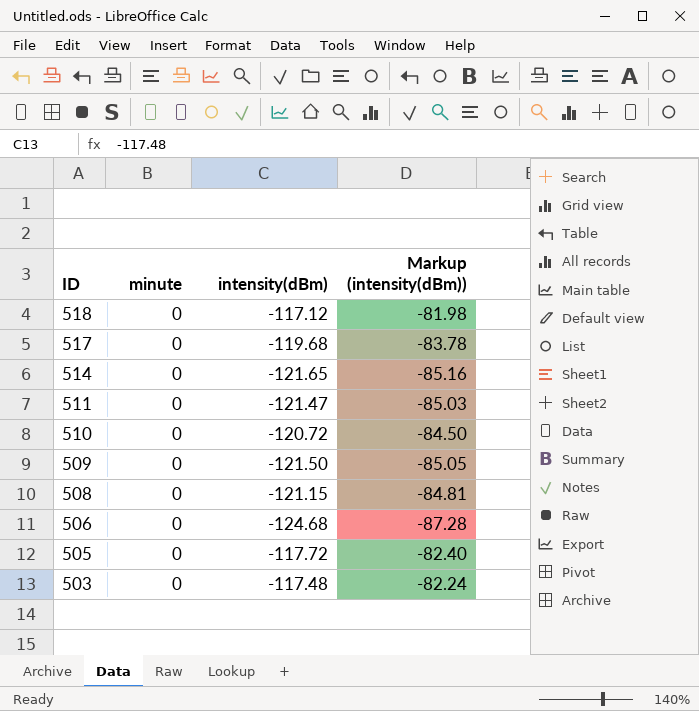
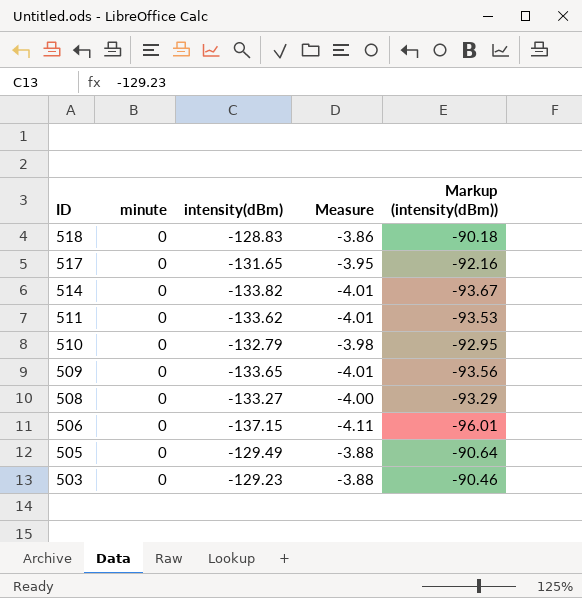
column Measure | formula: none -> [intensity(dBm)] * 0.03
518 | intensity(dBm): -117.12 -> -128.83
518 | Markup (intensity(dBm)): -81.98 -> -90.18
517 | intensity(dBm): -119.68 -> -131.65
517 | Markup (intensity(dBm)): -83.78 -> -92.16
514 | intensity(dBm): -121.65 -> -133.82
514 | Markup (intensity(dBm)): -85.16 -> -93.67
511 | intensity(dBm): -121.47 -> -133.62
511 | Markup (intensity(dBm)): -85.03 -> -93.53
510 | intensity(dBm): -120.72 -> -132.79
510 | Markup (intensity(dBm)): -84.50 -> -92.95
509 | intensity(dBm): -121.50 -> -133.65
509 | Markup (intensity(dBm)): -85.05 -> -93.56
508 | intensity(dBm): -121.15 -> -133.27
508 | Markup (intensity(dBm)): -84.81 -> -93.29
506 | intensity(dBm): -124.68 -> -137.15
506 | Markup (intensity(dBm)): -87.28 -> -96.01
505 | intensity(dBm): -117.72 -> -129.49
505 | Markup (intensity(dBm)): -82.40 -> -90.64
503 | intensity(dBm): -117.48 -> -129.23
503 | Markup (intensity(dBm)): -82.24 -> -90.46

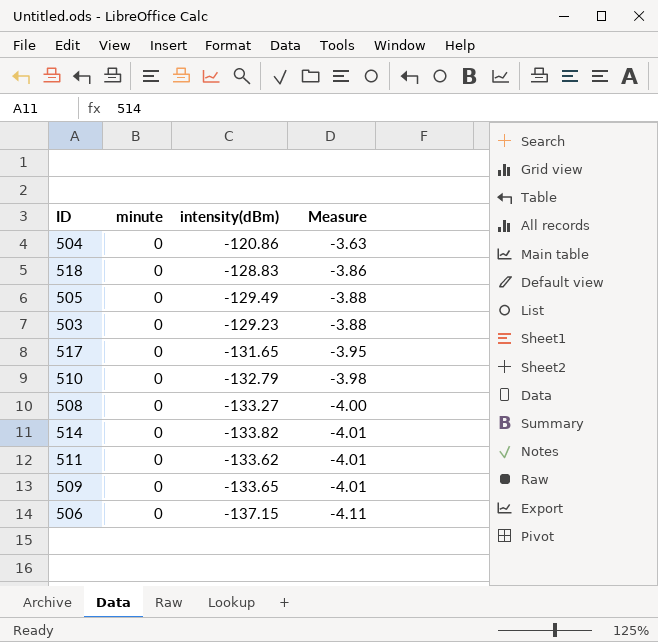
row order: ID descending -> Measure descending
column Markup (intensity(dBm)) | formula: [intensity(dBm)] * 0.7 -> none
row 504: none -> 0 | -120.86 | -3.63

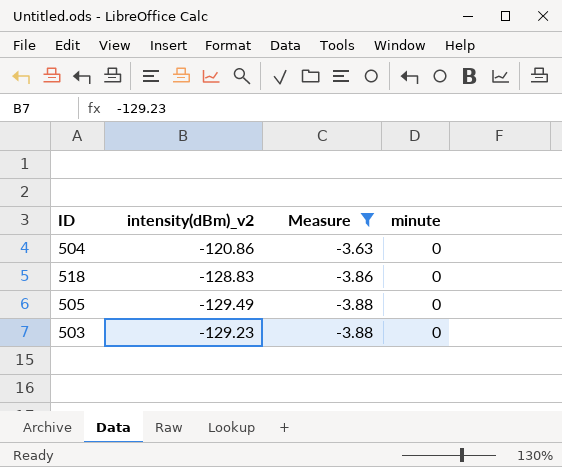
filter: none -> Measure >= -3.88
column name: intensity(dBm) -> intensity(dBm)_v2
column minute | position: 2 -> 4

